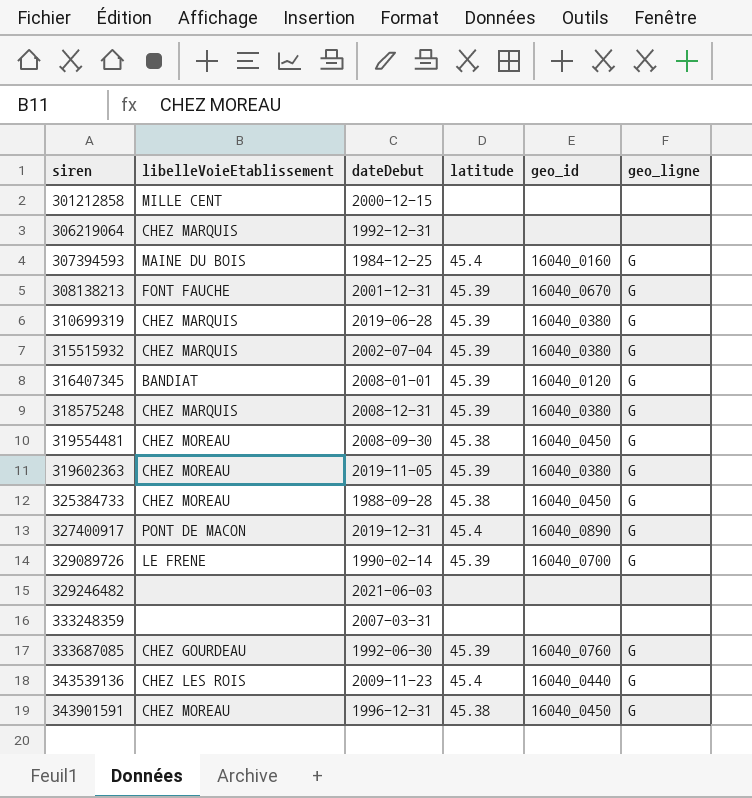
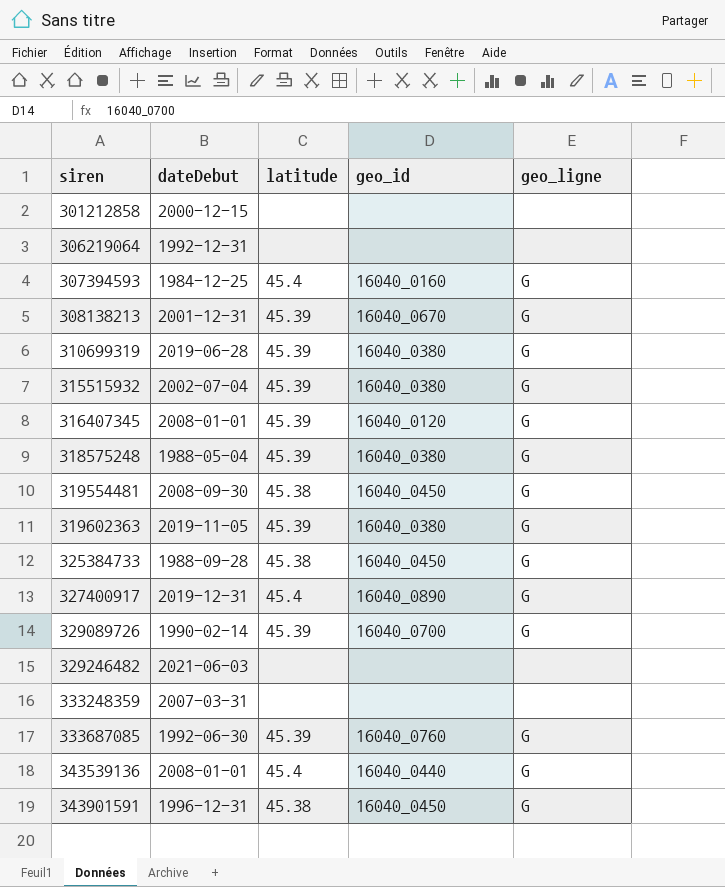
column libelleVoieEtablissement | position: 2 -> none
318575248 | dateDebut: 2008-12-31 -> 1988-05-04
343539136 | dateDebut: 2009-11-23 -> 2008-01-01

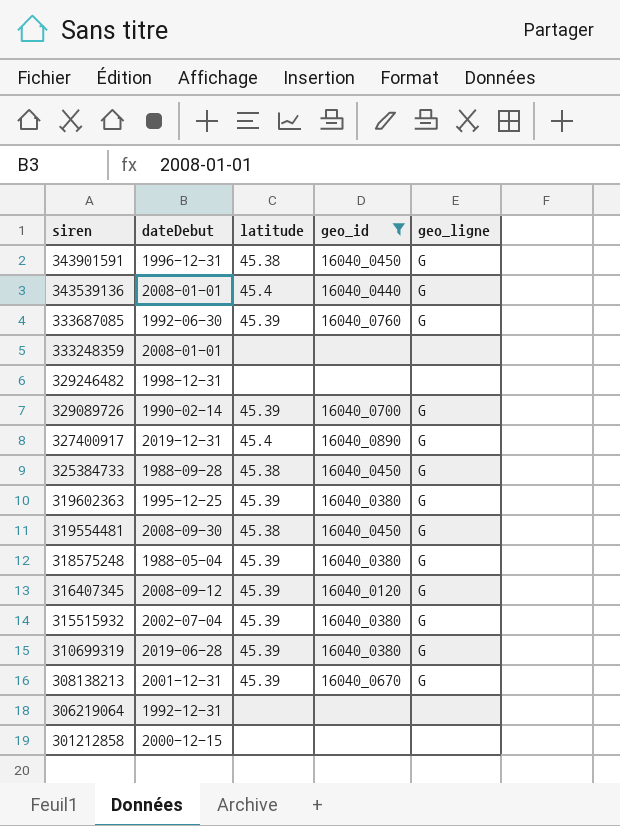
filter: none -> geo_id != 16040_0160
row order: siren ascending -> siren descending
333248359 | dateDebut: 2007-03-31 -> 2008-01-01
329246482 | dateDebut: 2021-06-03 -> 1998-12-31
319602363 | dateDebut: 2019-11-05 -> 1995-12-25
316407345 | dateDebut: 2008-01-01 -> 2008-09-12

